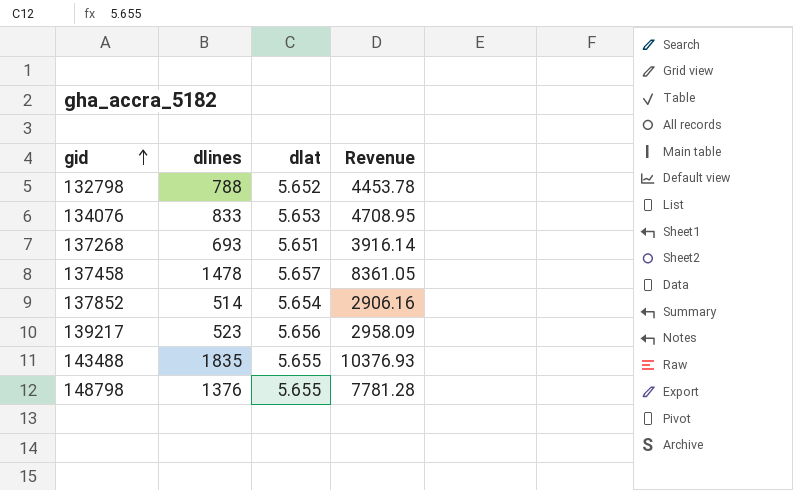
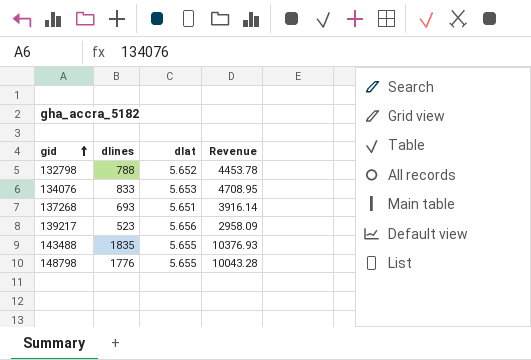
row 137458: 1478 | 5.657 | 8361.05 -> none
row 137852: 514 | 5.654 | 2906.16 -> none
148798 | dlines: 1376 -> 1776
148798 | Revenue: 7781.28 -> 10043.28

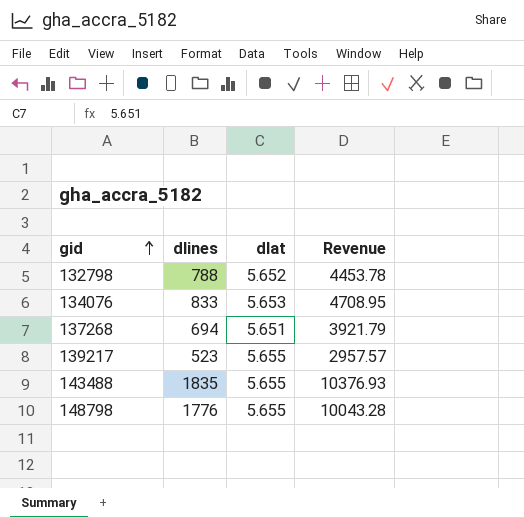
137268 | dlines: 693 -> 694
137268 | Revenue: 3916.14 -> 3921.79
139217 | dlat: 5.656 -> 5.655
139217 | Revenue: 2958.09 -> 2957.57

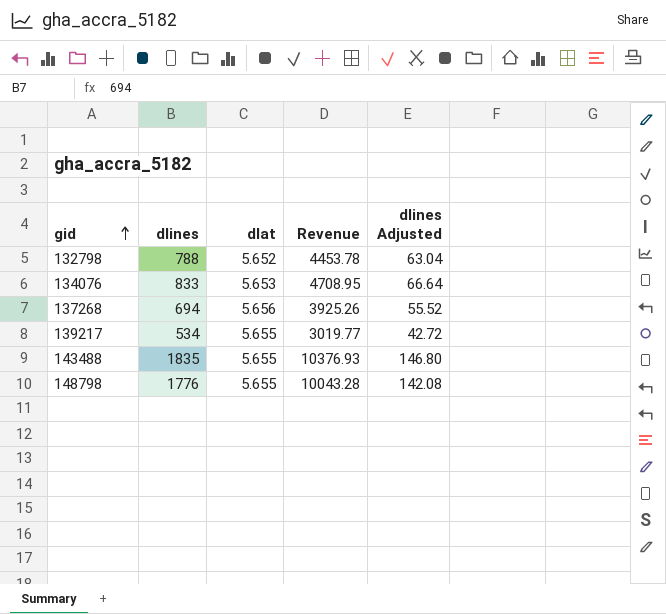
column dlines Adjusted | formula: none -> [dlines] * 0.08
137268 | dlat: 5.651 -> 5.656
137268 | Revenue: 3921.79 -> 3925.26
139217 | dlines: 523 -> 534
139217 | Revenue: 2957.57 -> 3019.77

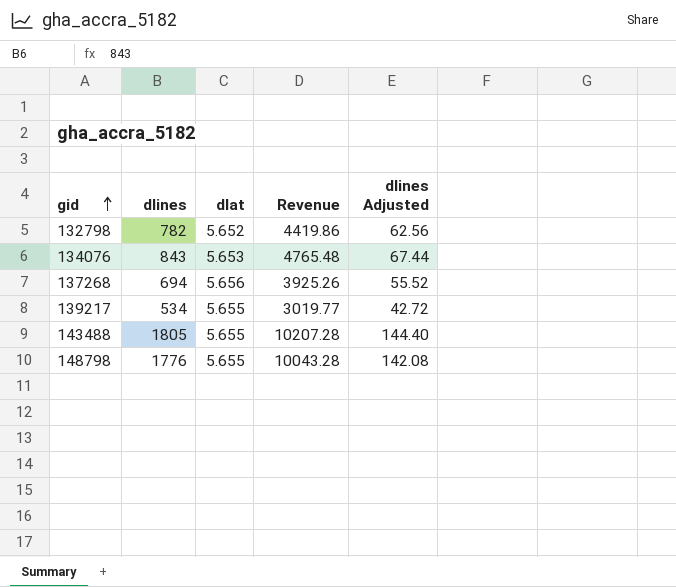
132798 | dlines: 788 -> 782
132798 | Revenue: 4453.78 -> 4419.86
132798 | dlines Adjusted: 63.04 -> 62.56
134076 | dlines: 833 -> 843
134076 | Revenue: 4708.95 -> 4765.48
134076 | dlines Adjusted: 66.64 -> 67.44
143488 | dlines: 1835 -> 1805
143488 | Revenue: 10376.93 -> 10207.28
143488 | dlines Adjusted: 146.80 -> 144.40

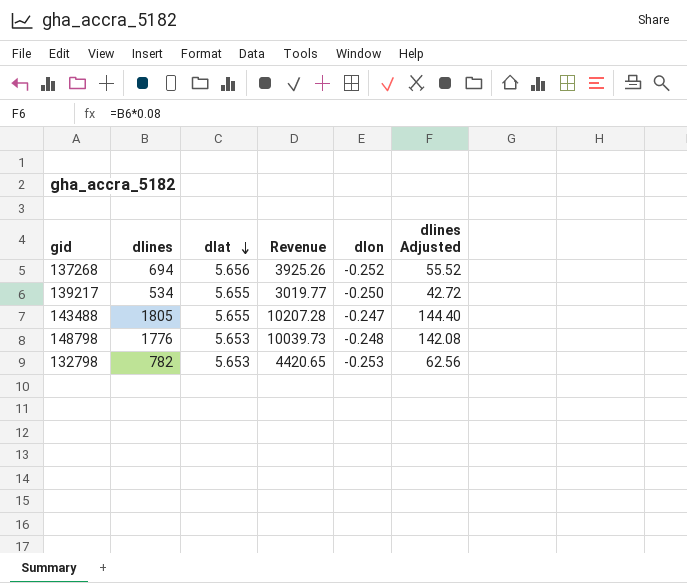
row order: gid ascending -> dlat descending
column dlon | position: none -> 5
row 134076: 843 | 5.653 | 4765.48 | 67.44 -> none
148798 | dlat: 5.655 -> 5.653
148798 | Revenue: 10043.28 -> 10039.73
132798 | dlat: 5.652 -> 5.653
132798 | Revenue: 4419.86 -> 4420.65

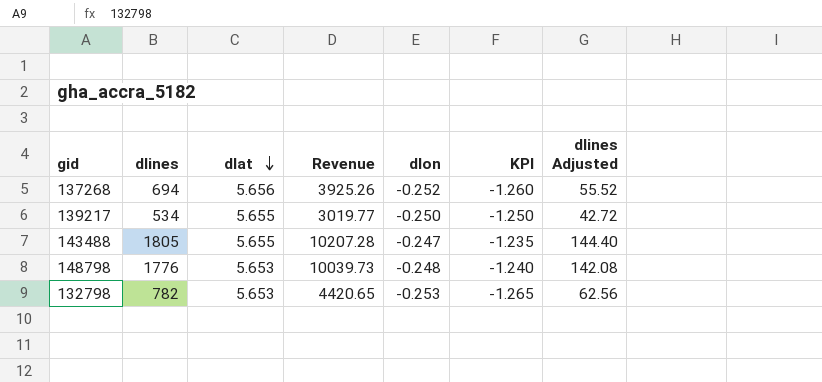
column KPI | formula: none -> [dlon] * 5

